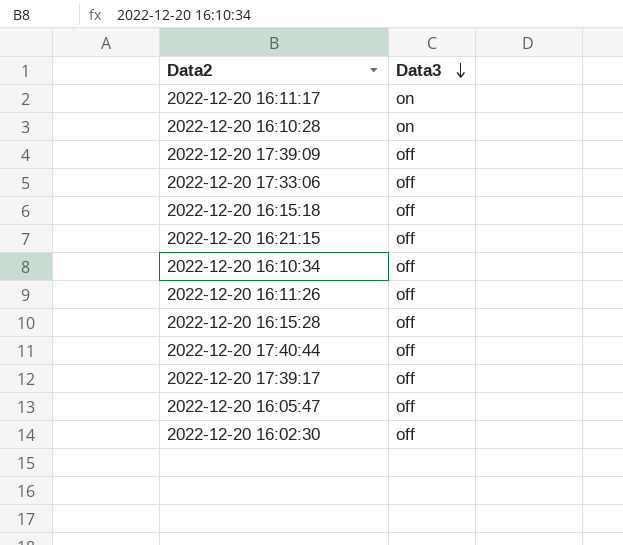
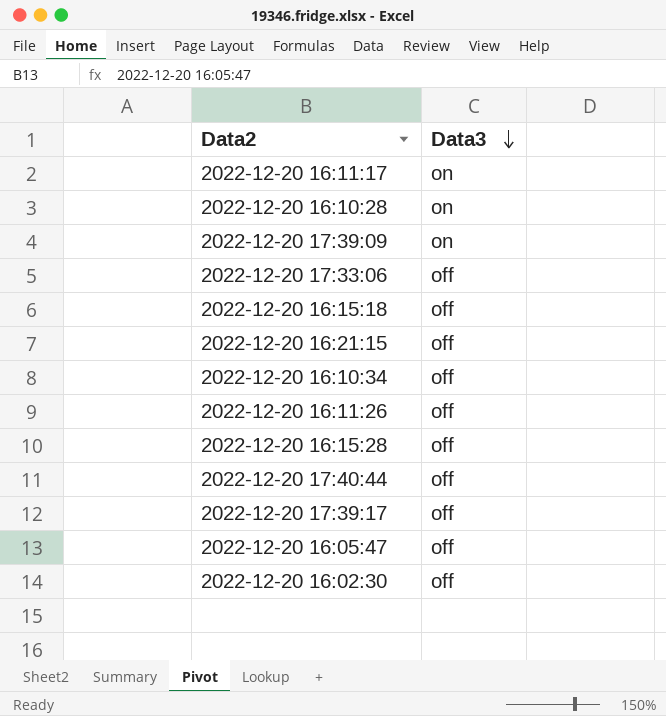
2022-12-20 17:39:09 | Data3: off -> on

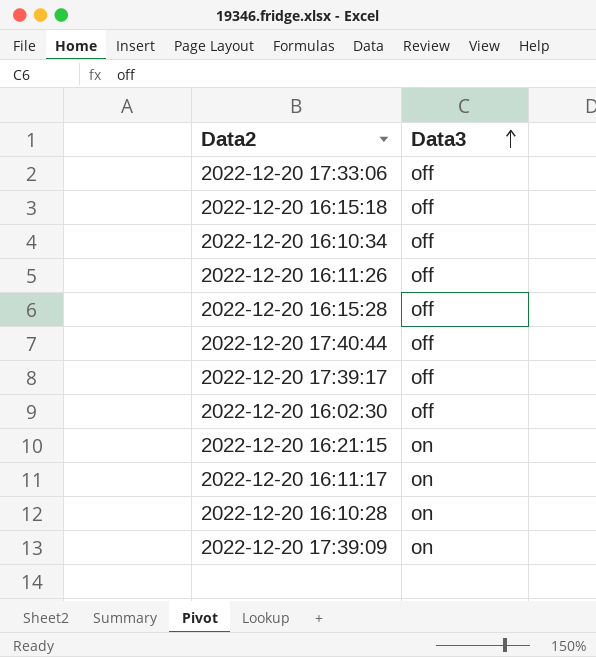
row order: Data3 descending -> Data3 ascending
row 2022-12-20 16:05:47: off -> none
2022-12-20 16:21:15 | Data3: off -> on

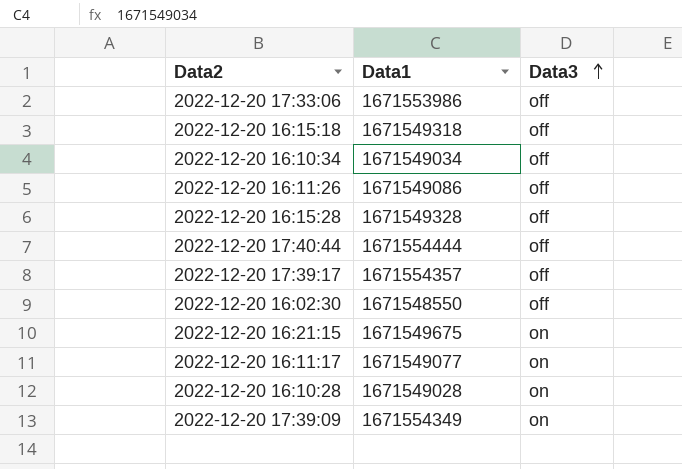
column Data1 | position: none -> 2

